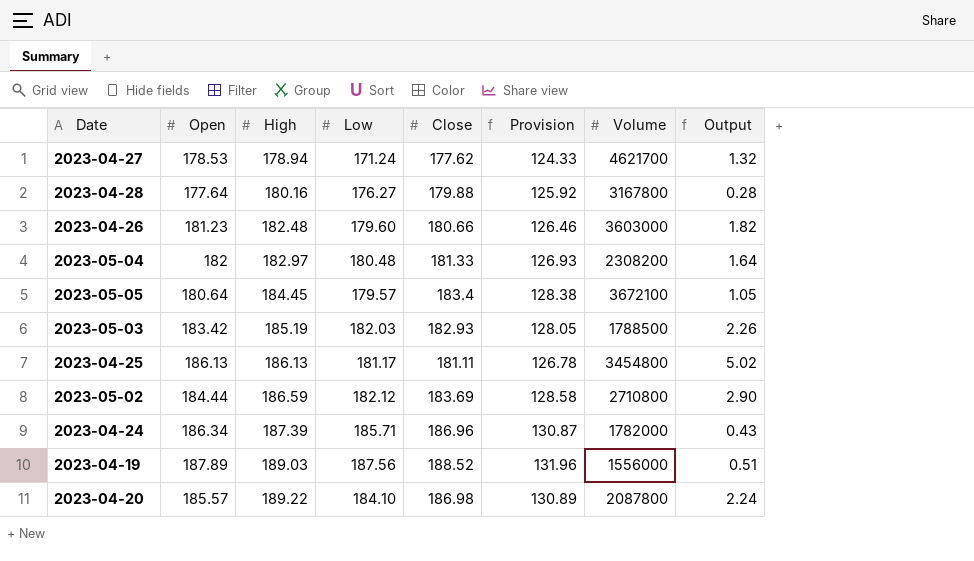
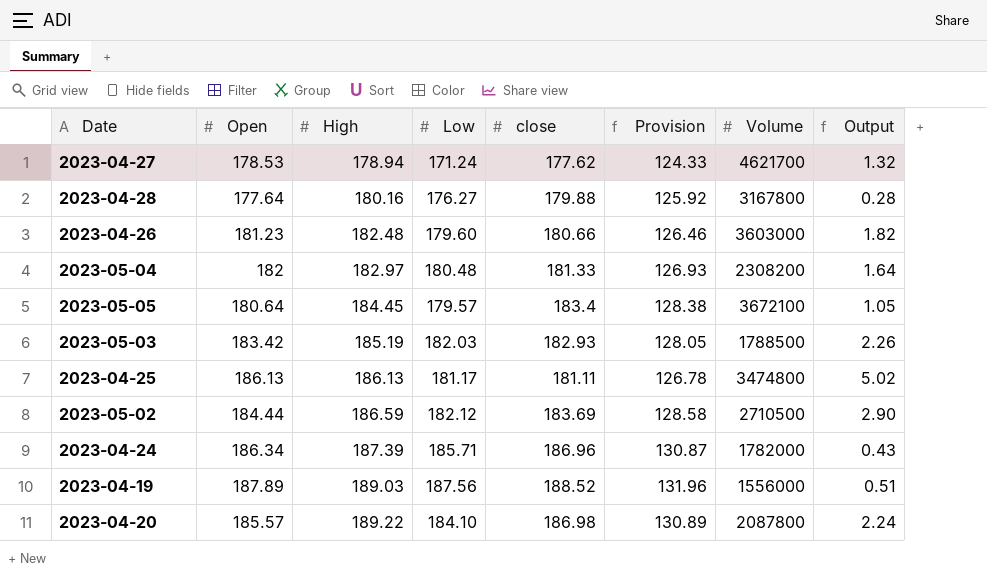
column name: Close -> close
2023-04-25 | Volume: 3454800 -> 3474800
2023-05-02 | Volume: 2710800 -> 2710500

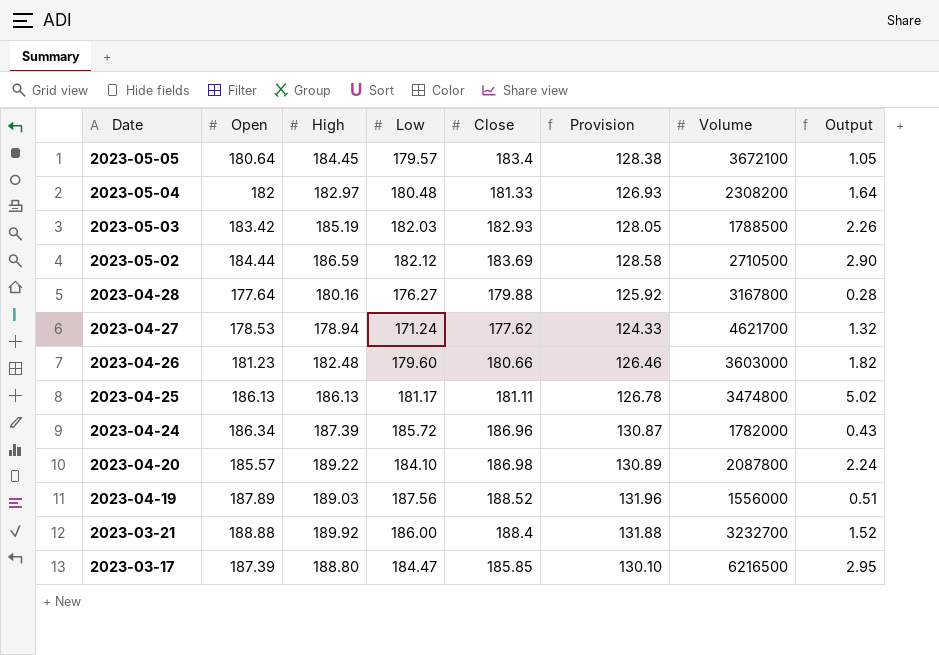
row order: High ascending -> Date descending
column name: close -> Close
2023-04-24 | Low: 185.71 -> 185.72
row 2023-03-21: none -> 188.88 | 189.92 | 186.00 | 188.4 | 131.88 | 3232700 | 1.52
row 2023-03-17: none -> 187.39 | 188.80 | 184.47 | 185.85 | 130.10 | 6216500 | 2.95

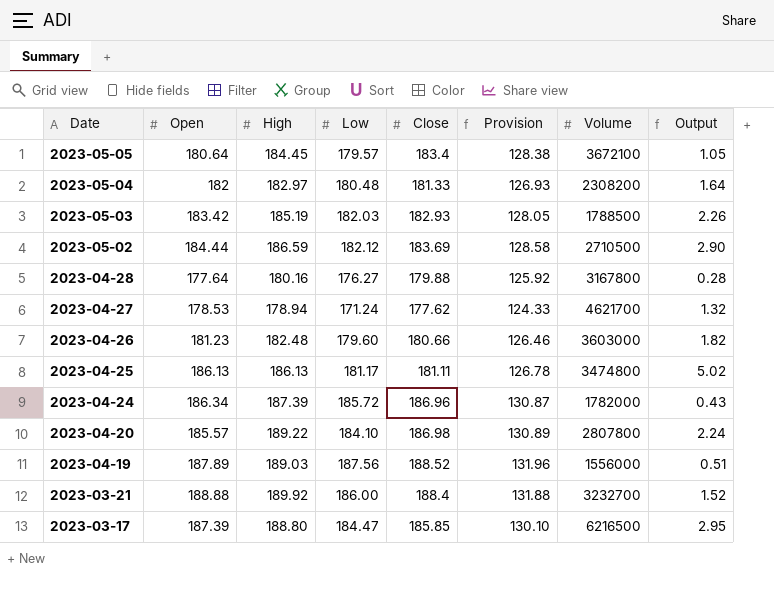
2023-04-20 | Volume: 2087800 -> 2807800

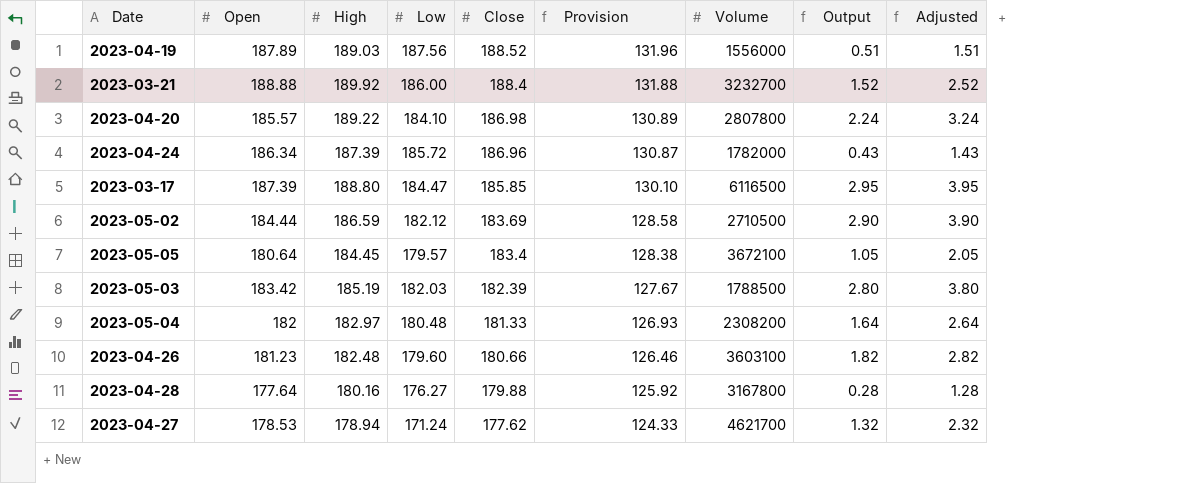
row order: Date descending -> Close descending
column Adjusted | formula: none -> [Output] + 1
row 2023-04-25: 186.13 | 186.13 | 181.17 | 181.11 | 126.78 | 3474800 | 5.02 -> none
2023-03-17 | Volume: 6216500 -> 6116500
2023-05-03 | Close: 182.93 -> 182.39
2023-05-03 | Provision: 128.05 -> 127.67
2023-05-03 | Output: 2.26 -> 2.80
2023-04-26 | Volume: 3603000 -> 3603100

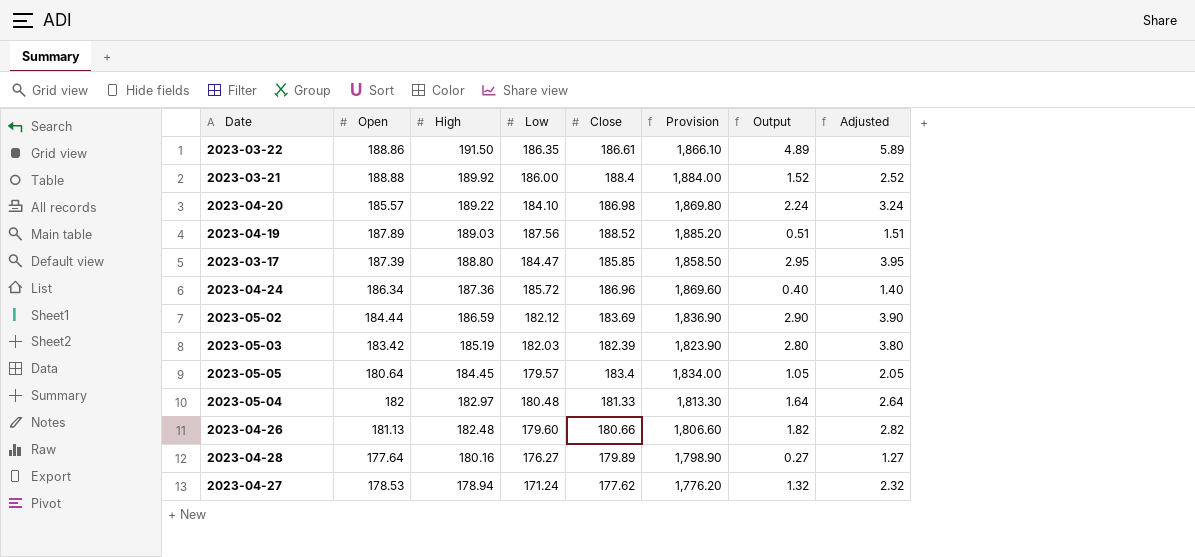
row order: Close descending -> High descending
column Volume | position: 7 -> none
column Provision | formula: [Close] * 0.7 -> [Close] * 10
row 2023-03-22: none -> 188.86 | 191.50 | 186.35 | 186.61 | 1,866.10 | 4.89 | 5.89
2023-04-24 | High: 187.39 -> 187.36
2023-04-24 | Output: 0.43 -> 0.40
2023-04-24 | Adjusted: 1.43 -> 1.40
2023-04-26 | Open: 181.23 -> 181.13
2023-04-28 | Close: 179.88 -> 179.89
2023-04-28 | Output: 0.28 -> 0.27
2023-04-28 | Adjusted: 1.28 -> 1.27

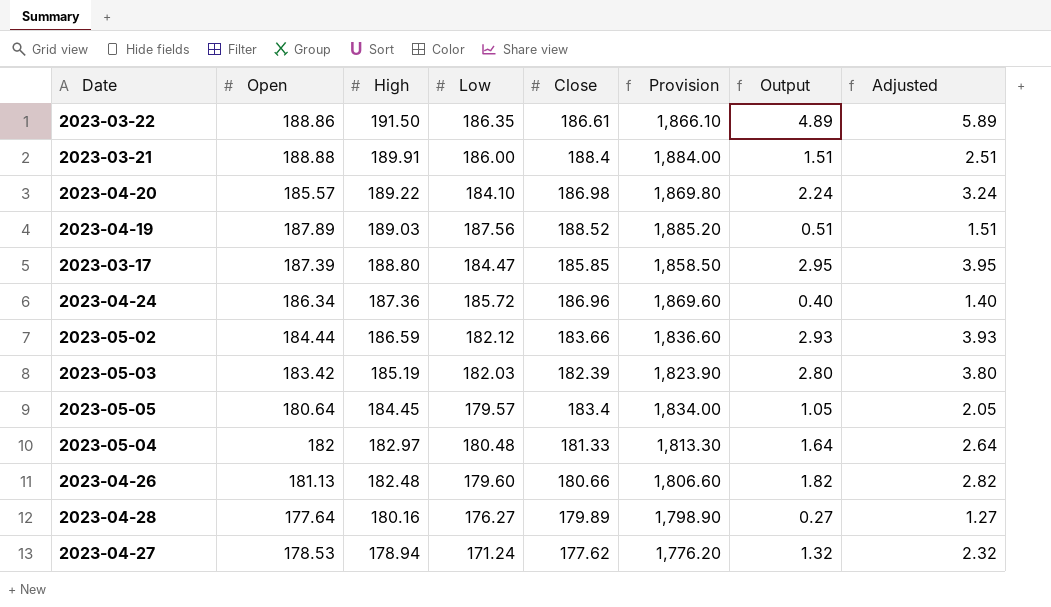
2023-03-21 | High: 189.92 -> 189.91
2023-03-21 | Output: 1.52 -> 1.51
2023-03-21 | Adjusted: 2.52 -> 2.51
2023-05-02 | Close: 183.69 -> 183.66
2023-05-02 | Provision: 1,836.90 -> 1,836.60
2023-05-02 | Output: 2.90 -> 2.93
2023-05-02 | Adjusted: 3.90 -> 3.93

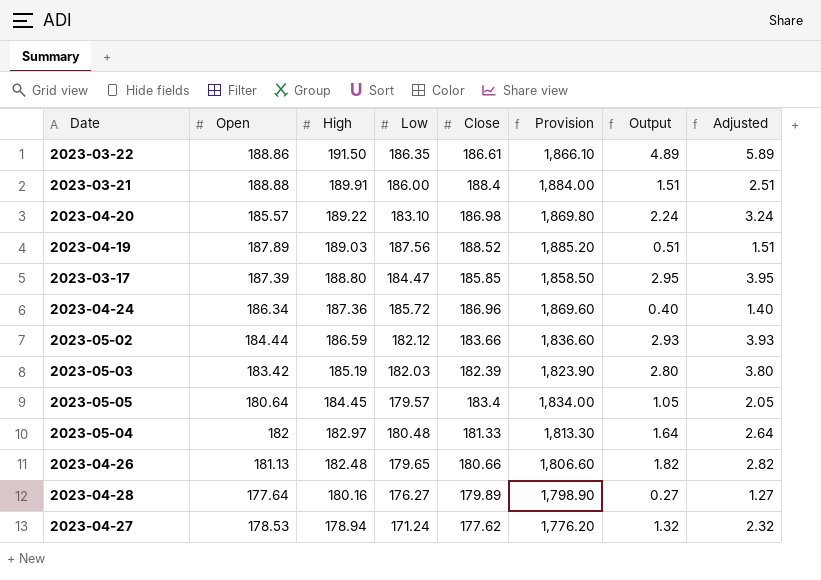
2023-04-20 | Low: 184.10 -> 183.10
2023-04-26 | Low: 179.60 -> 179.65

